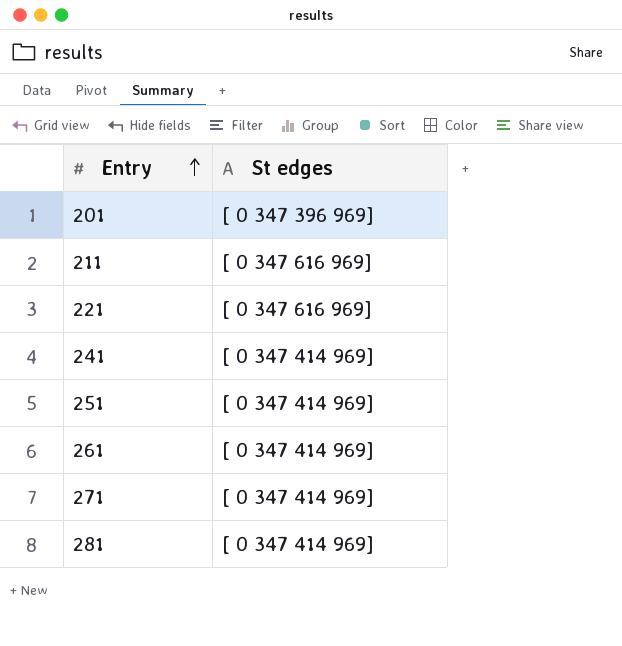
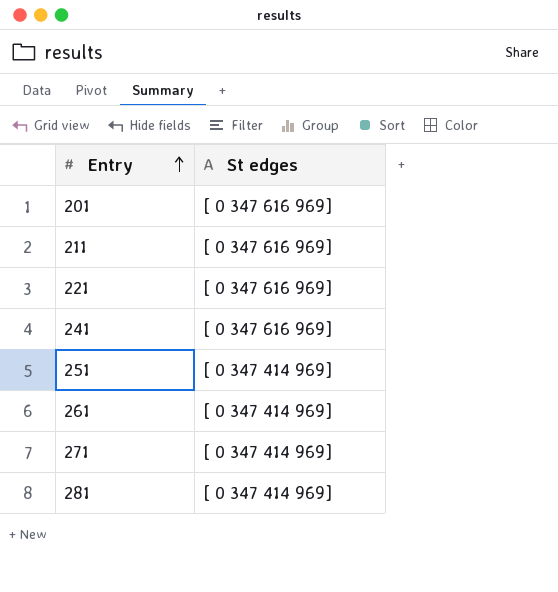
201 | St edges: [ 0 347 396 969] -> [ 0 347 616 969]
241 | St edges: [ 0 347 414 969] -> [ 0 347 616 969]

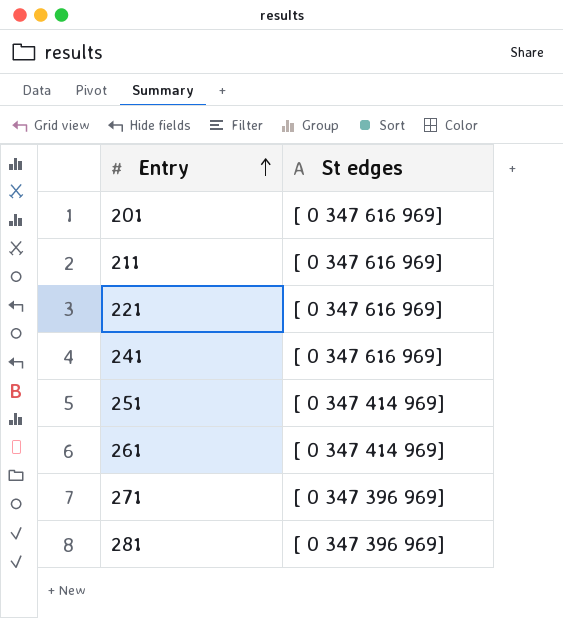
271 | St edges: [ 0 347 414 969] -> [ 0 347 396 969]
281 | St edges: [ 0 347 414 969] -> [ 0 347 396 969]

